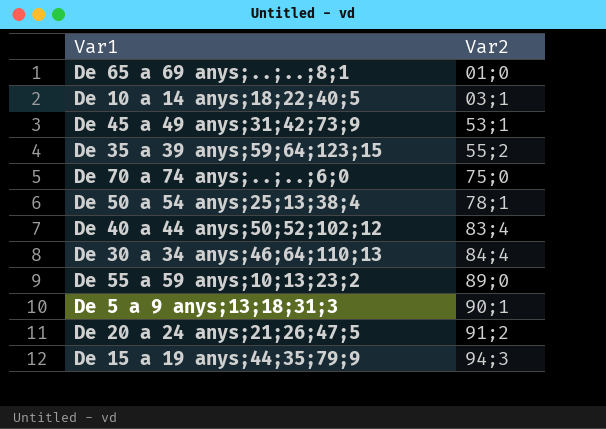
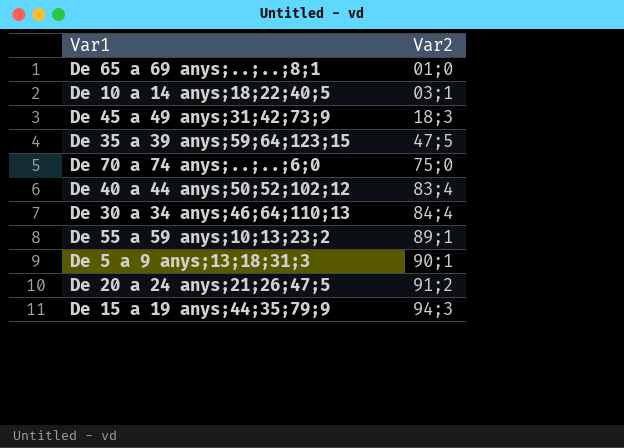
row De 50 a 54 anys;25;13;38;4: 78;1 -> none
De 45 a 49 anys;31;42;73;9 | Var2: 53;1 -> 18;3
De 35 a 39 anys;59;64;123;15 | Var2: 55;2 -> 47;5
De 55 a 59 anys;10;13;23;2 | Var2: 89;0 -> 89;1

